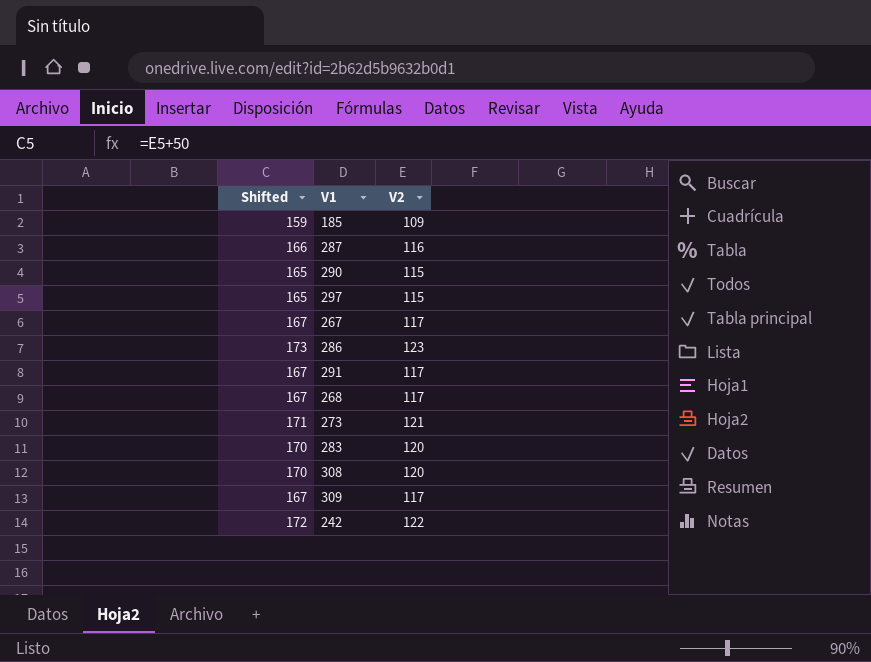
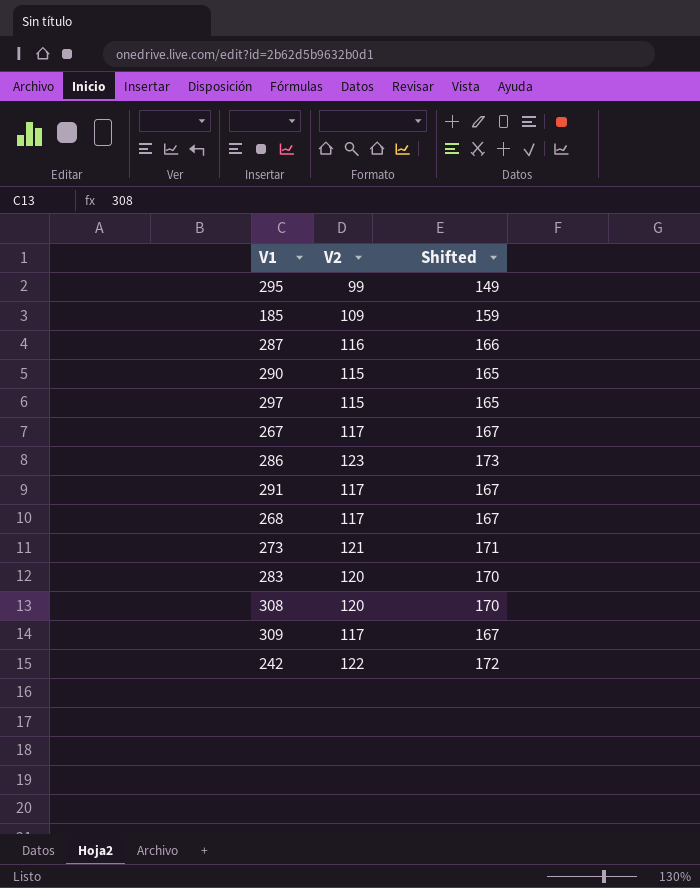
column Shifted | position: 1 -> 3
row 295: none -> 99 | 149

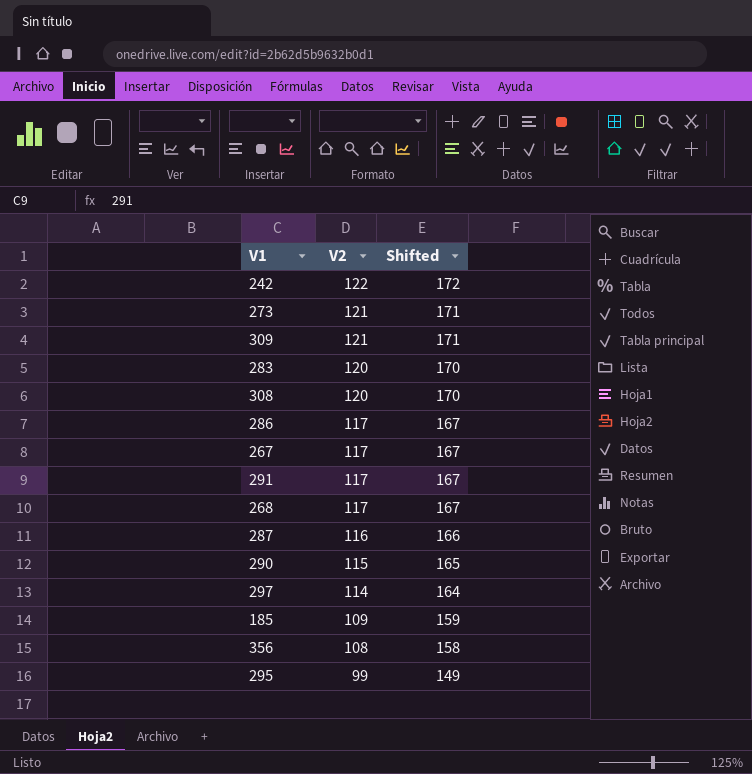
row order: none -> V2 descending
309 | V2: 117 -> 121
309 | Shifted: 167 -> 171
286 | V2: 123 -> 117
286 | Shifted: 173 -> 167
297 | V2: 115 -> 114
297 | Shifted: 165 -> 164
row 356: none -> 108 | 158

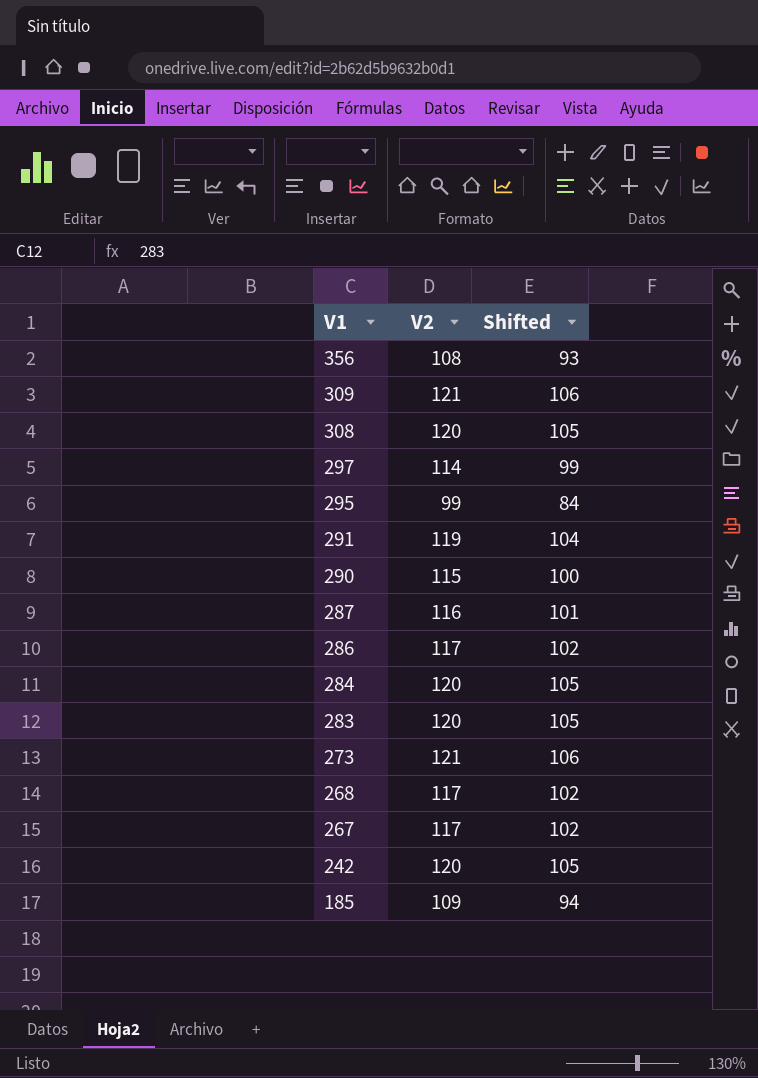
row order: V2 descending -> V1 descending
column Shifted | formula: [V2] + 50 -> [V2] - 15
291 | V2: 117 -> 119
row 284: none -> 120 | 105
242 | V2: 122 -> 120

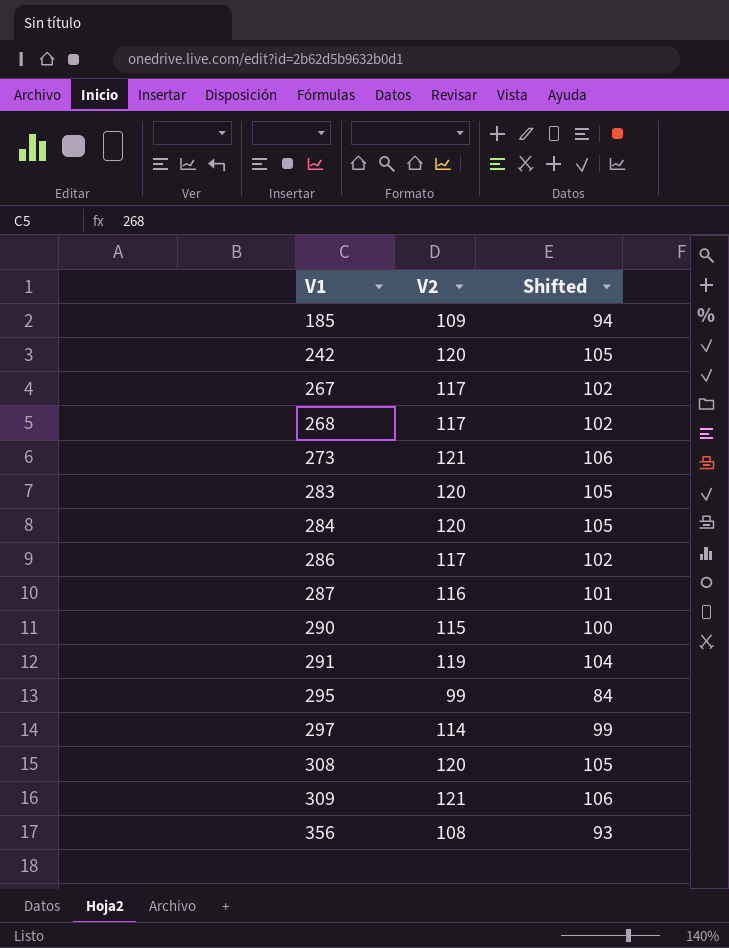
row order: V1 descending -> V1 ascending

